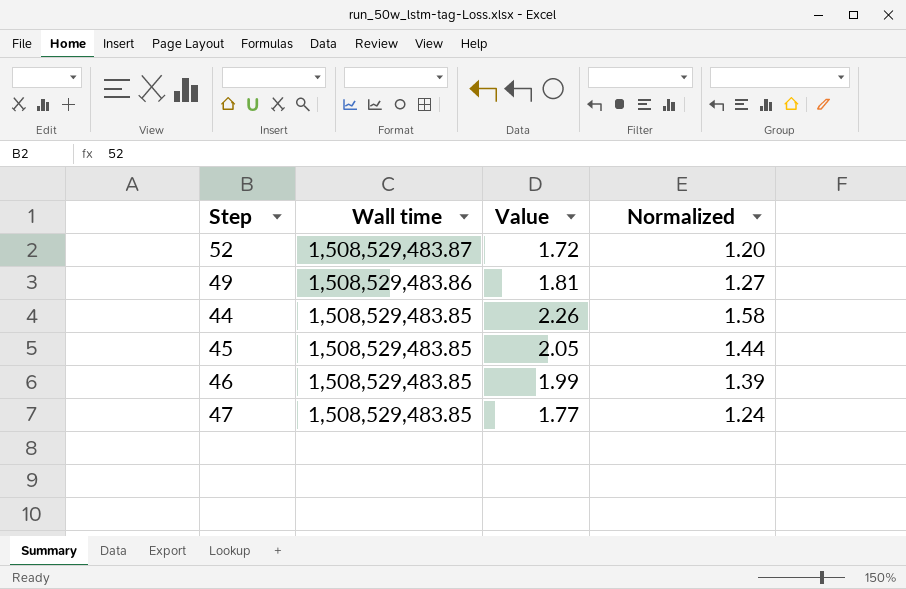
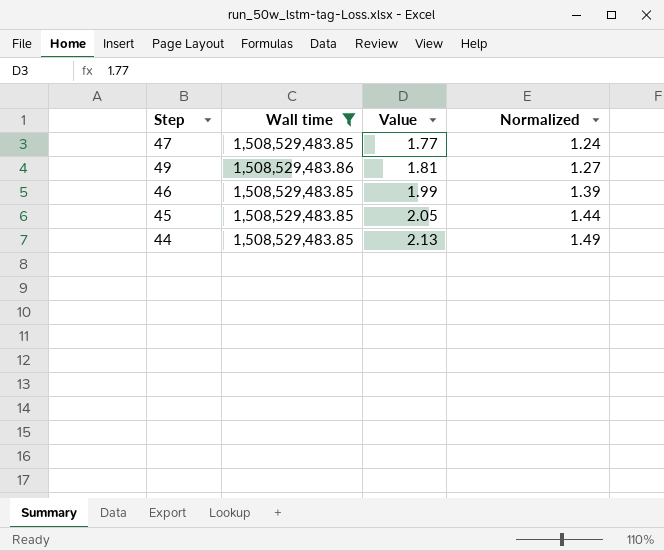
filter: none -> Wall time != 1,508,529,483.87
row order: Wall time descending -> Value ascending
44 | Value: 2.26 -> 2.13
44 | Normalized: 1.58 -> 1.49

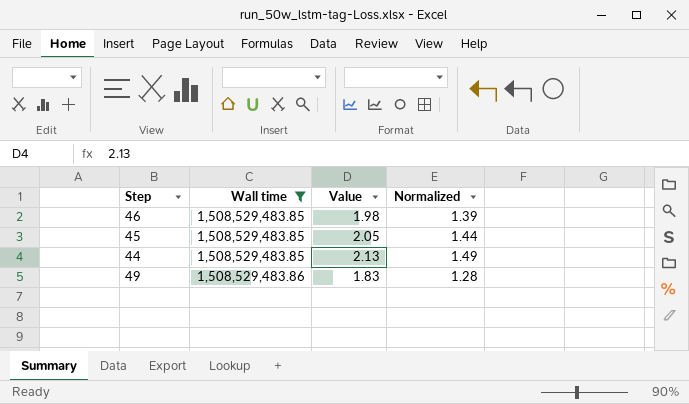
row order: Value ascending -> Wall time ascending
row 47: 1,508,529,483.85 | 1.77 | 1.24 -> none
46 | Value: 1.99 -> 1.98
49 | Value: 1.81 -> 1.83
49 | Normalized: 1.27 -> 1.28

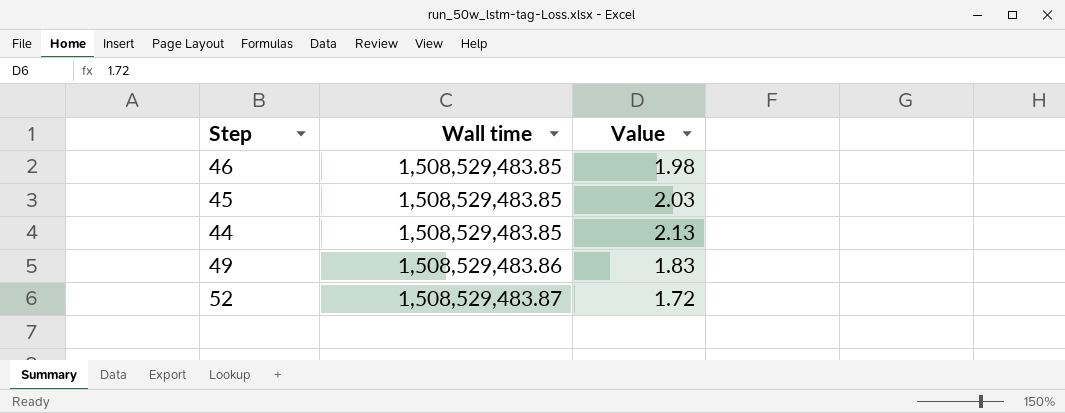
filter: Wall time != 1,508,529,483.87 -> none
column Normalized | formula: [Value] * 0.7 -> none
45 | Value: 2.05 -> 2.03

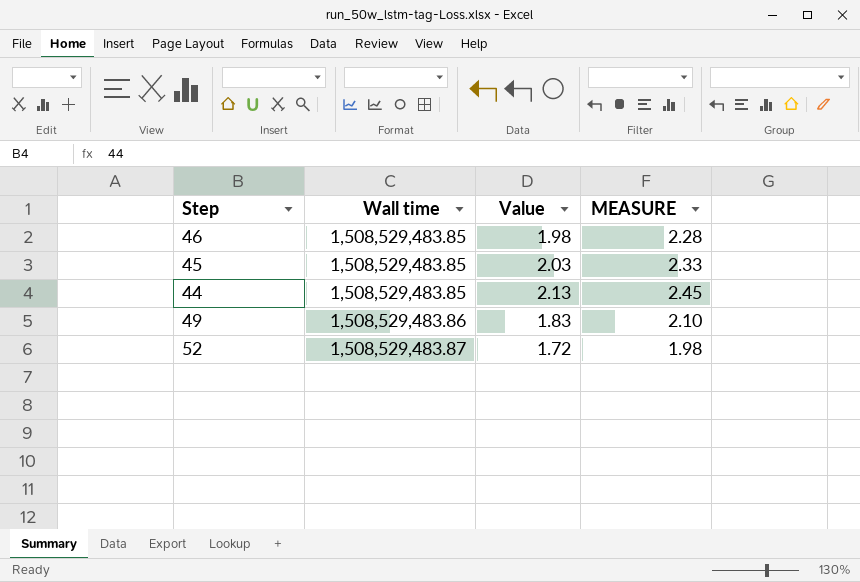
column MEASURE | formula: none -> [Value] * 1.15

